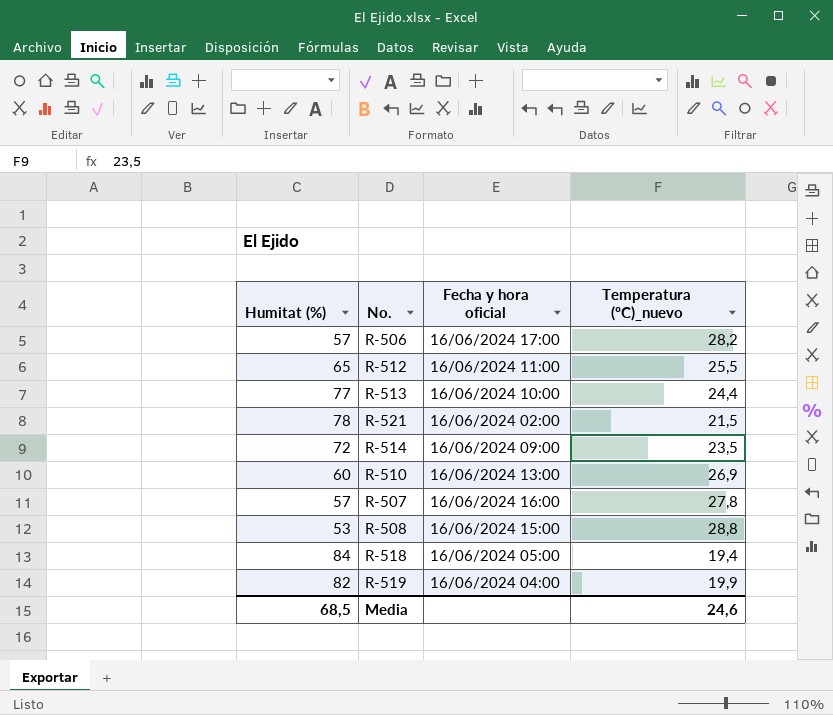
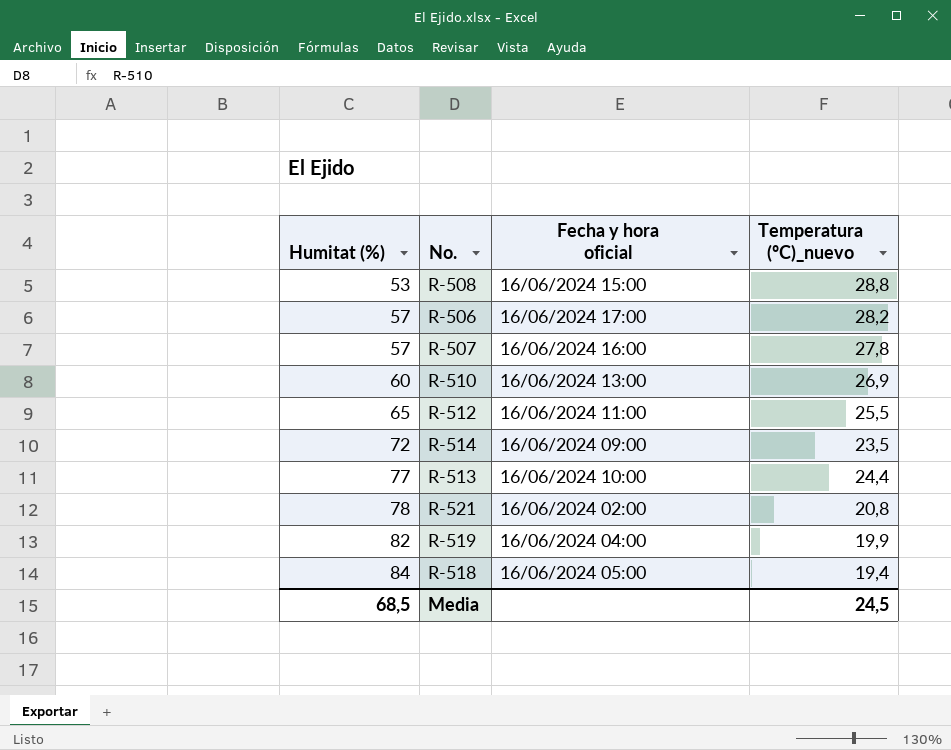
row order: none -> Humitat (%) ascending
R-521 | Temperatura (ºC)_nuevo: 21,5 -> 20,8
Media | Temperatura (ºC)_nuevo: 24,6 -> 24,5

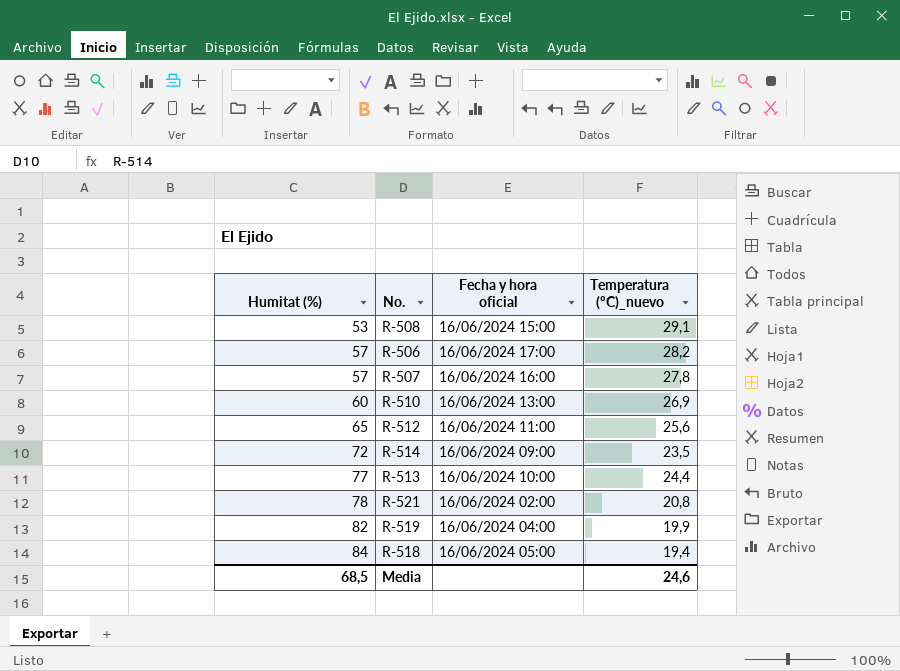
R-508 | Temperatura (ºC)_nuevo: 28,8 -> 29,1
R-512 | Temperatura (ºC)_nuevo: 25,5 -> 25,6
Media | Temperatura (ºC)_nuevo: 24,5 -> 24,6

